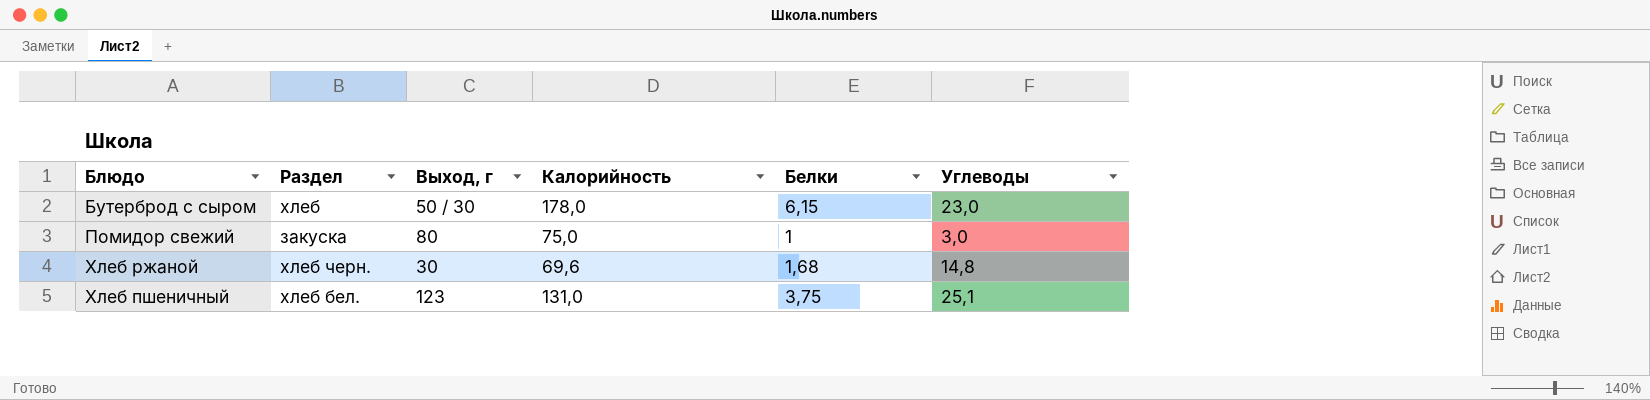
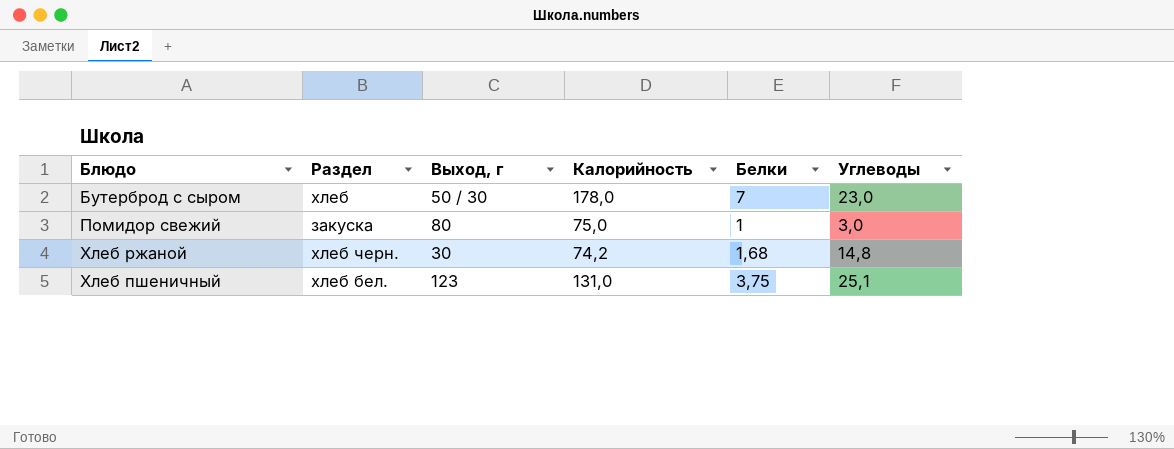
Бутерброд с сыром | Белки: 6,15 -> 7
Хлеб ржаной | Калорийность: 69,6 -> 74,2

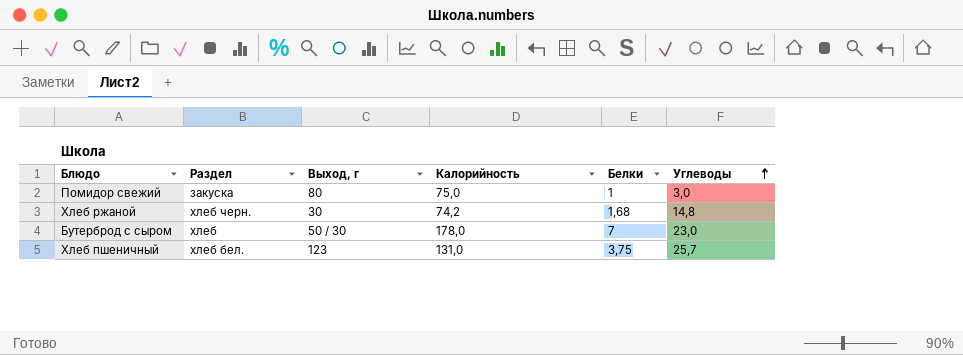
row order: none -> Углеводы ascending
Хлеб пшеничный | Углеводы: 25,1 -> 25,7

